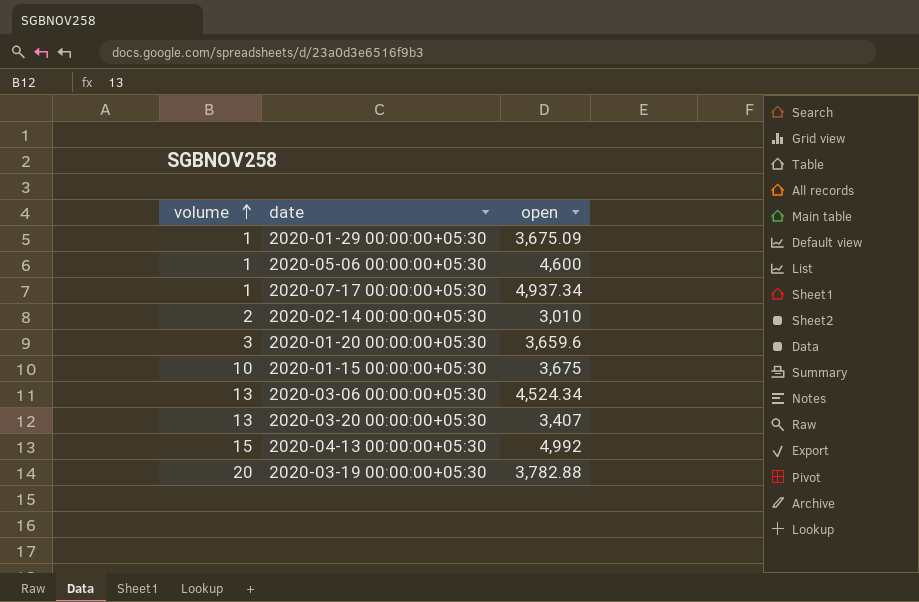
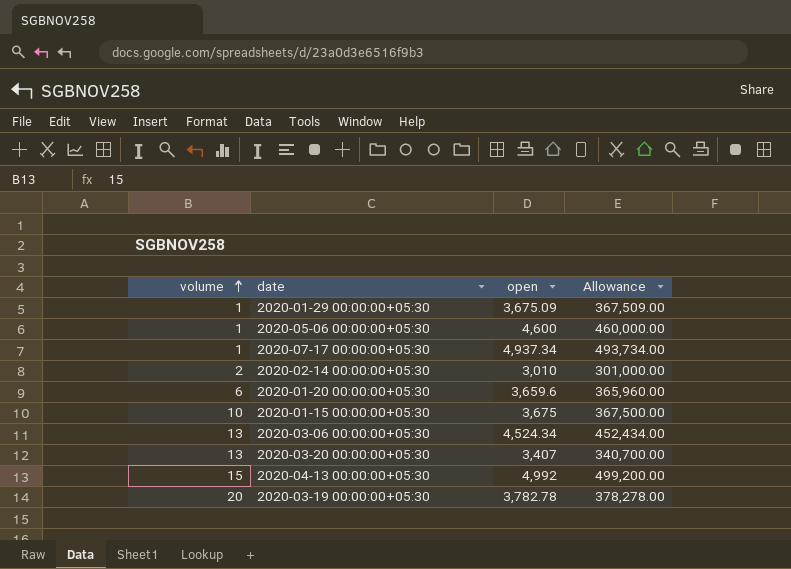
column Allowance | formula: none -> [open] * 100
2020-01-20 00:00:00+05:30 | volume: 3 -> 6
2020-03-19 00:00:00+05:30 | open: 3,782.88 -> 3,782.78

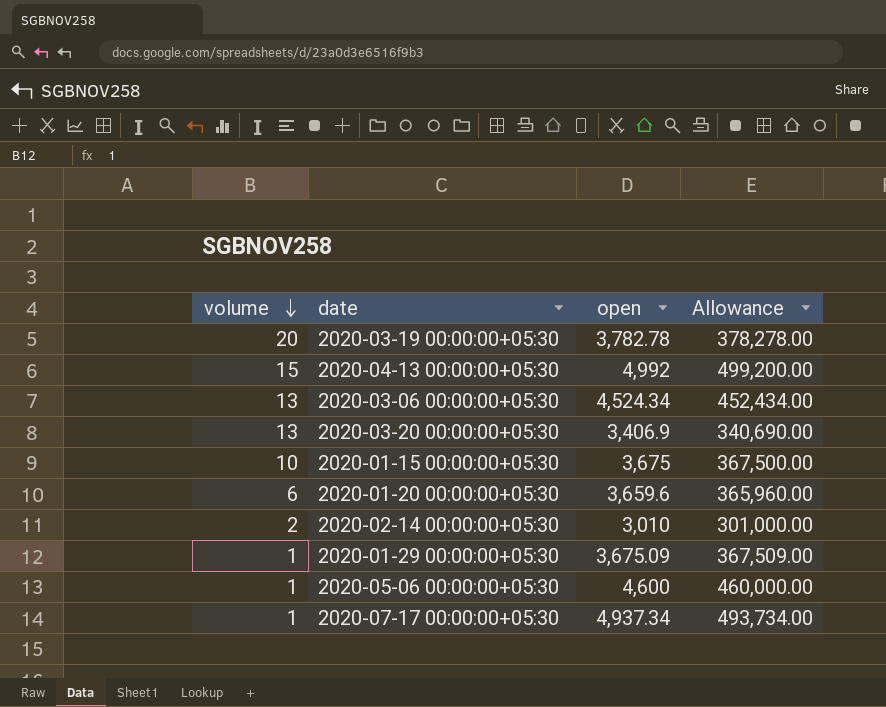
row order: volume ascending -> volume descending
2020-03-20 00:00:00+05:30 | open: 3,407 -> 3,406.9
2020-03-20 00:00:00+05:30 | Allowance: 340,700.00 -> 340,690.00

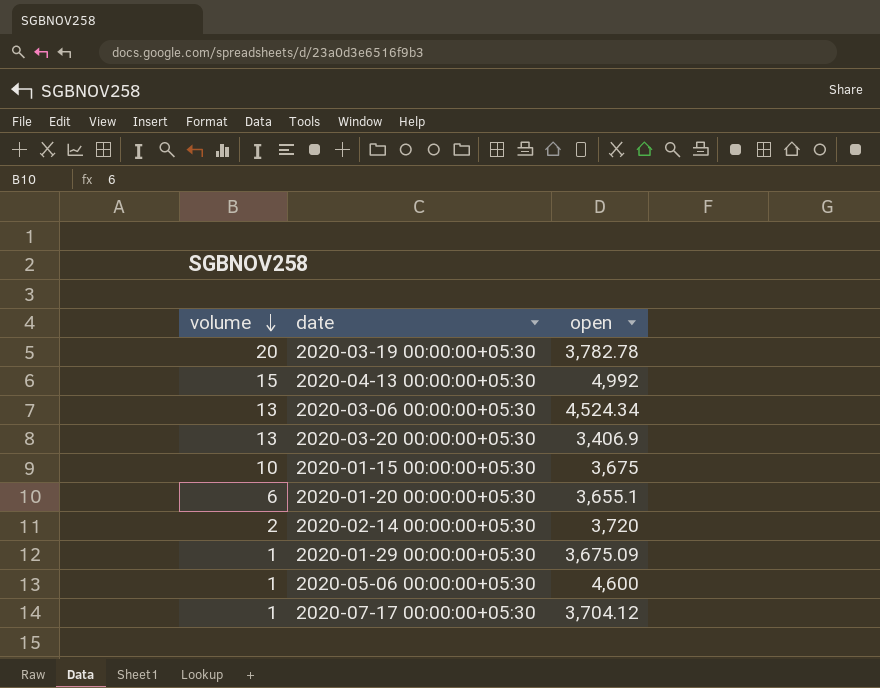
column Allowance | formula: [open] * 100 -> none
2020-01-20 00:00:00+05:30 | open: 3,659.6 -> 3,655.1
2020-02-14 00:00:00+05:30 | open: 3,010 -> 3,720
2020-07-17 00:00:00+05:30 | open: 4,937.34 -> 3,704.12

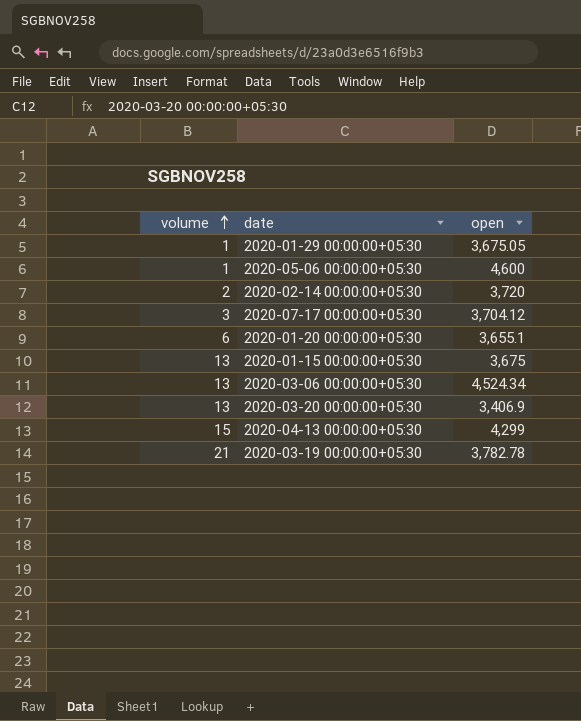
row order: volume descending -> volume ascending
2020-01-29 00:00:00+05:30 | open: 3,675.09 -> 3,675.05
2020-07-17 00:00:00+05:30 | volume: 1 -> 3
2020-01-15 00:00:00+05:30 | volume: 10 -> 13
2020-04-13 00:00:00+05:30 | open: 4,992 -> 4,299
2020-03-19 00:00:00+05:30 | volume: 20 -> 21

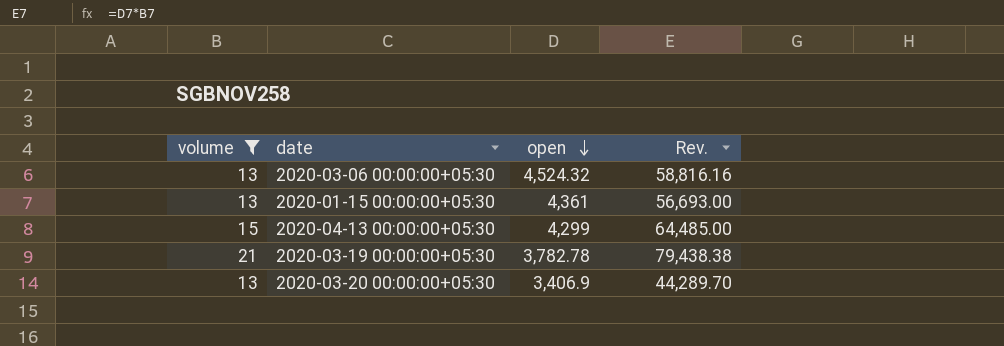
filter: none -> volume >= 13
row order: volume ascending -> open descending
column Rev. | formula: none -> [volume] * [open]
2020-03-06 00:00:00+05:30 | open: 4,524.34 -> 4,524.32
2020-01-15 00:00:00+05:30 | open: 3,675 -> 4,361

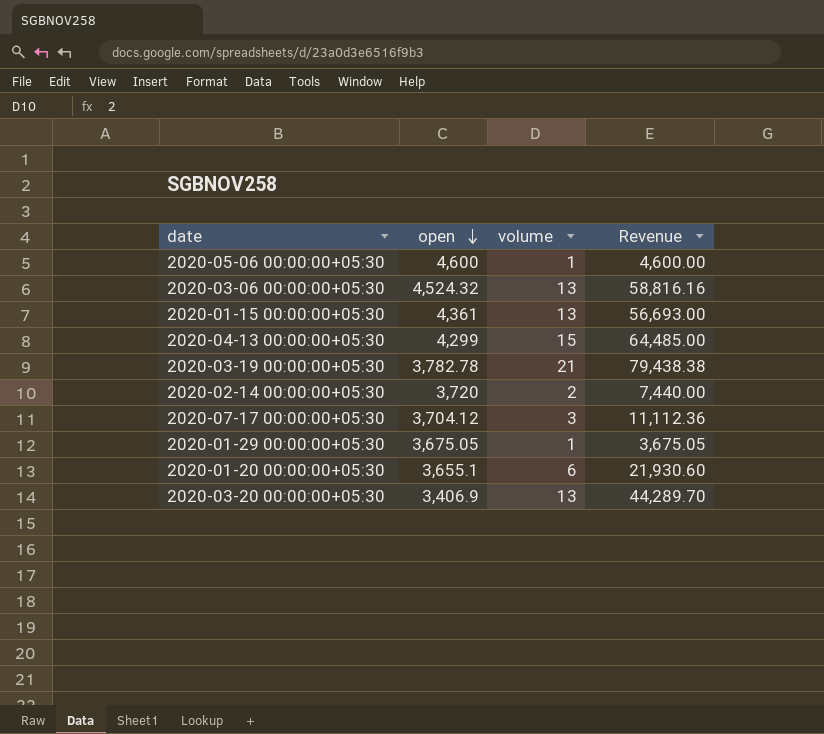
filter: volume >= 13 -> none
column volume | position: 1 -> 3
column name: Rev. -> Revenue

